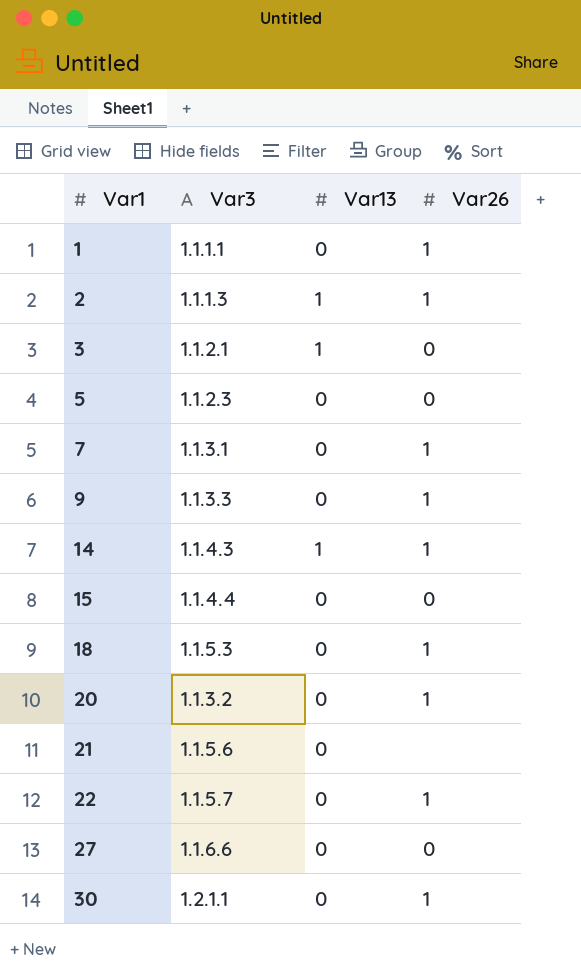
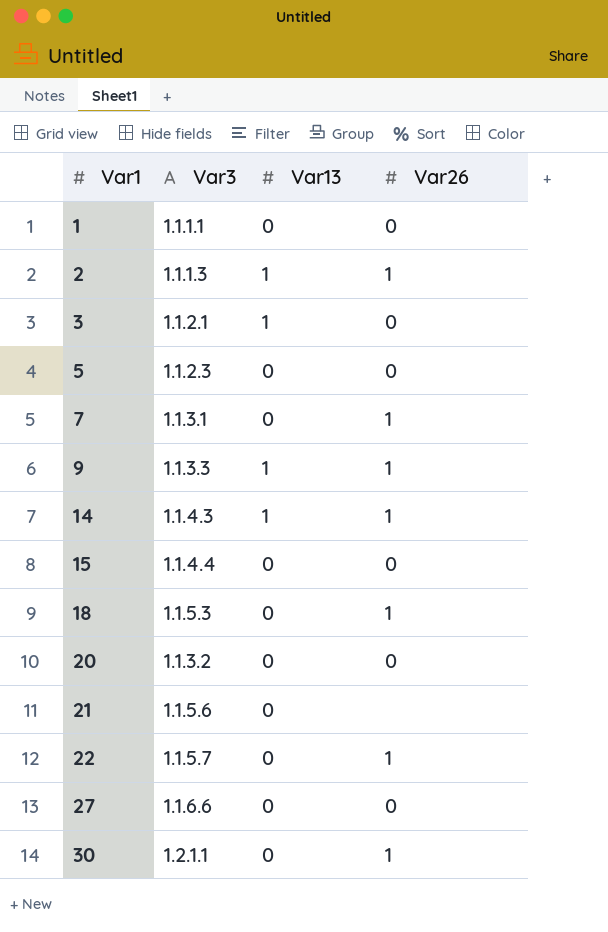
1 | Var26: 1 -> 0
9 | Var13: 0 -> 1
20 | Var26: 1 -> 0

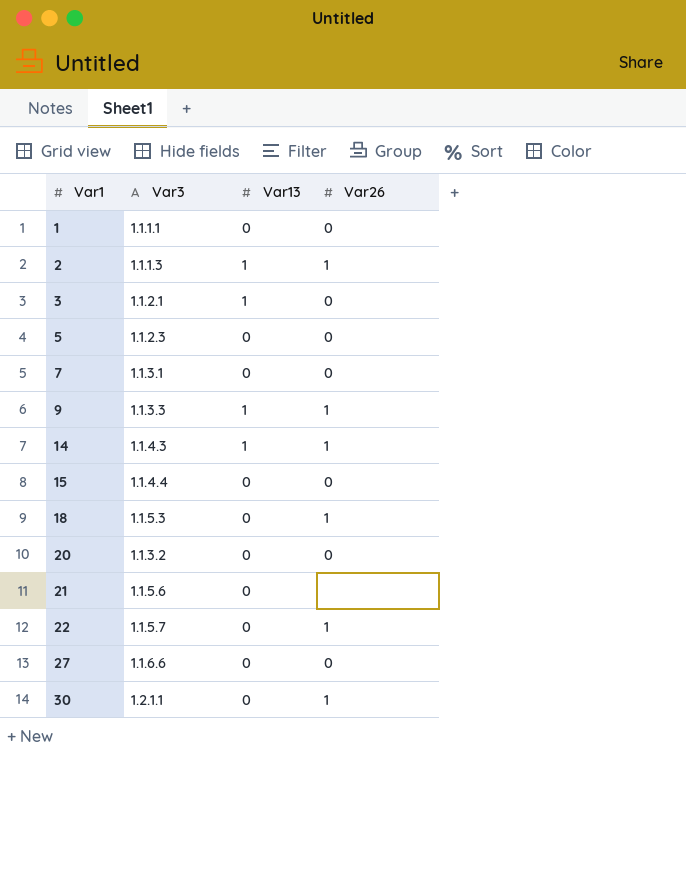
7 | Var26: 1 -> 0

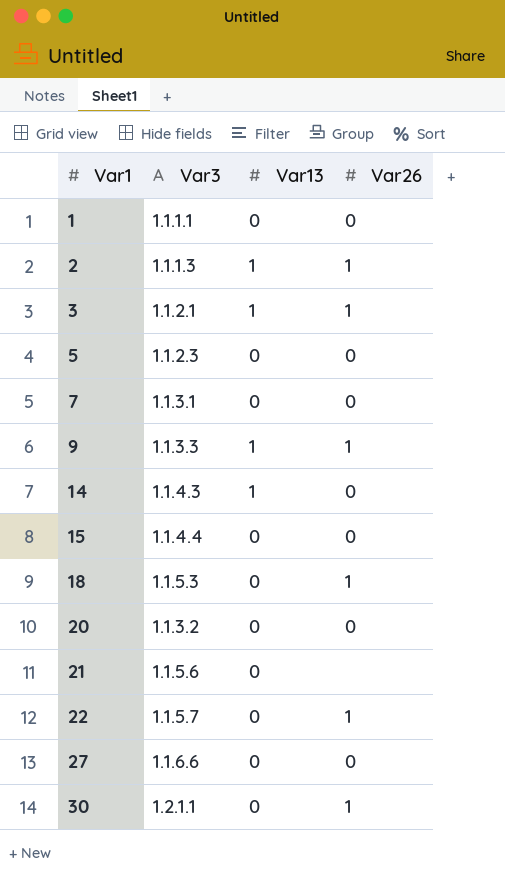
3 | Var26: 0 -> 1
14 | Var26: 1 -> 0

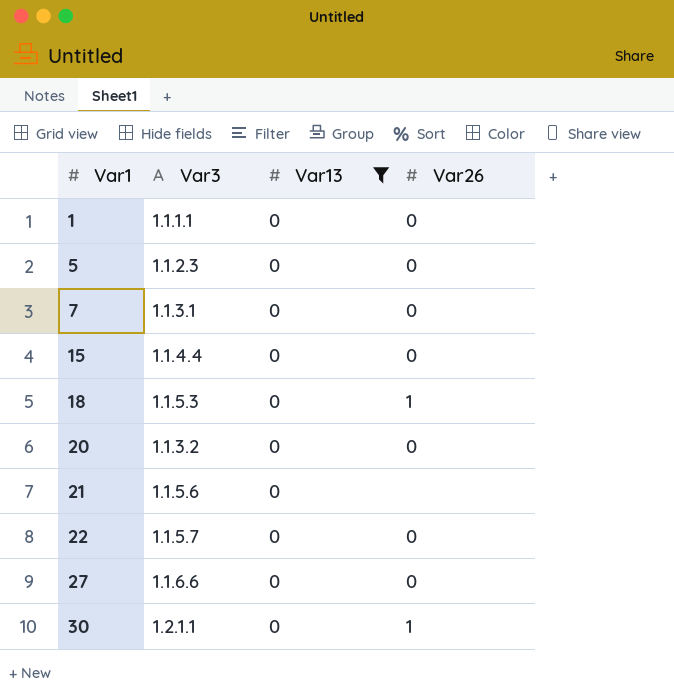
filter: none -> Var13 = 0
22 | Var26: 1 -> 0

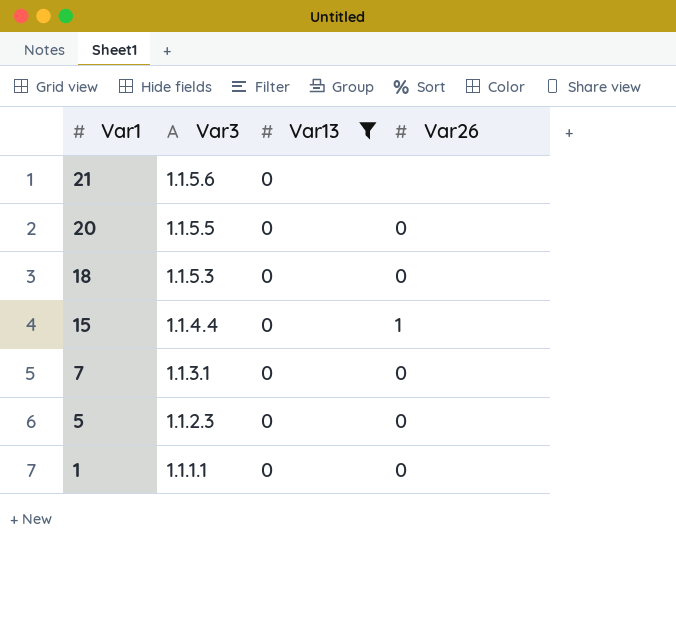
row order: Var1 ascending -> Var1 descending
row 22: 1.1.5.7 | 0 | 0 -> none
row 27: 1.1.6.6 | 0 | 0 -> none
row 30: 1.2.1.1 | 0 | 1 -> none
20 | Var3: 1.1.3.2 -> 1.1.5.5
18 | Var26: 1 -> 0
15 | Var26: 0 -> 1

